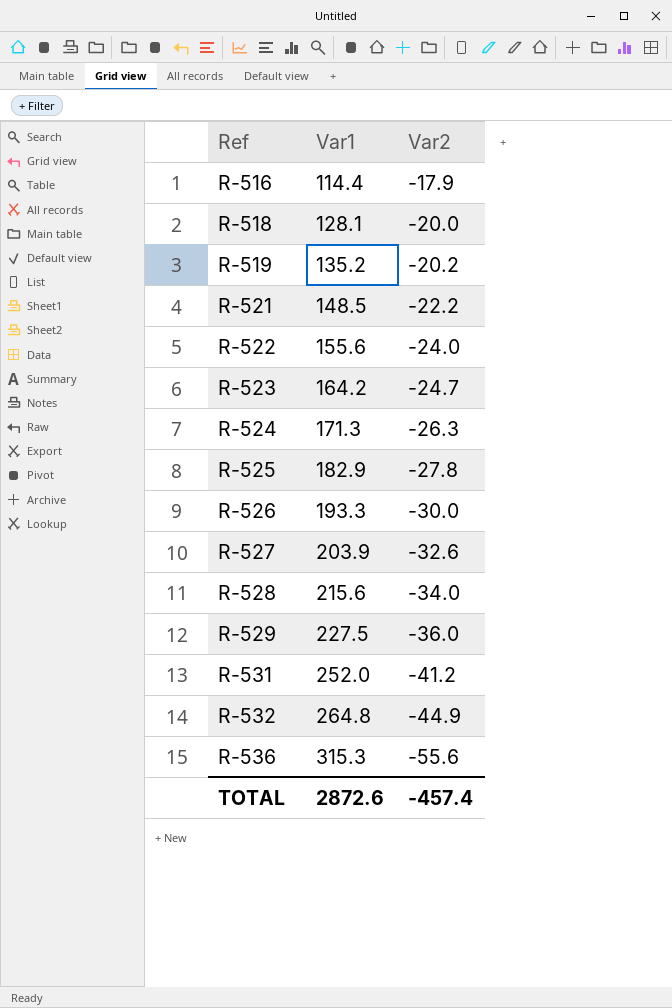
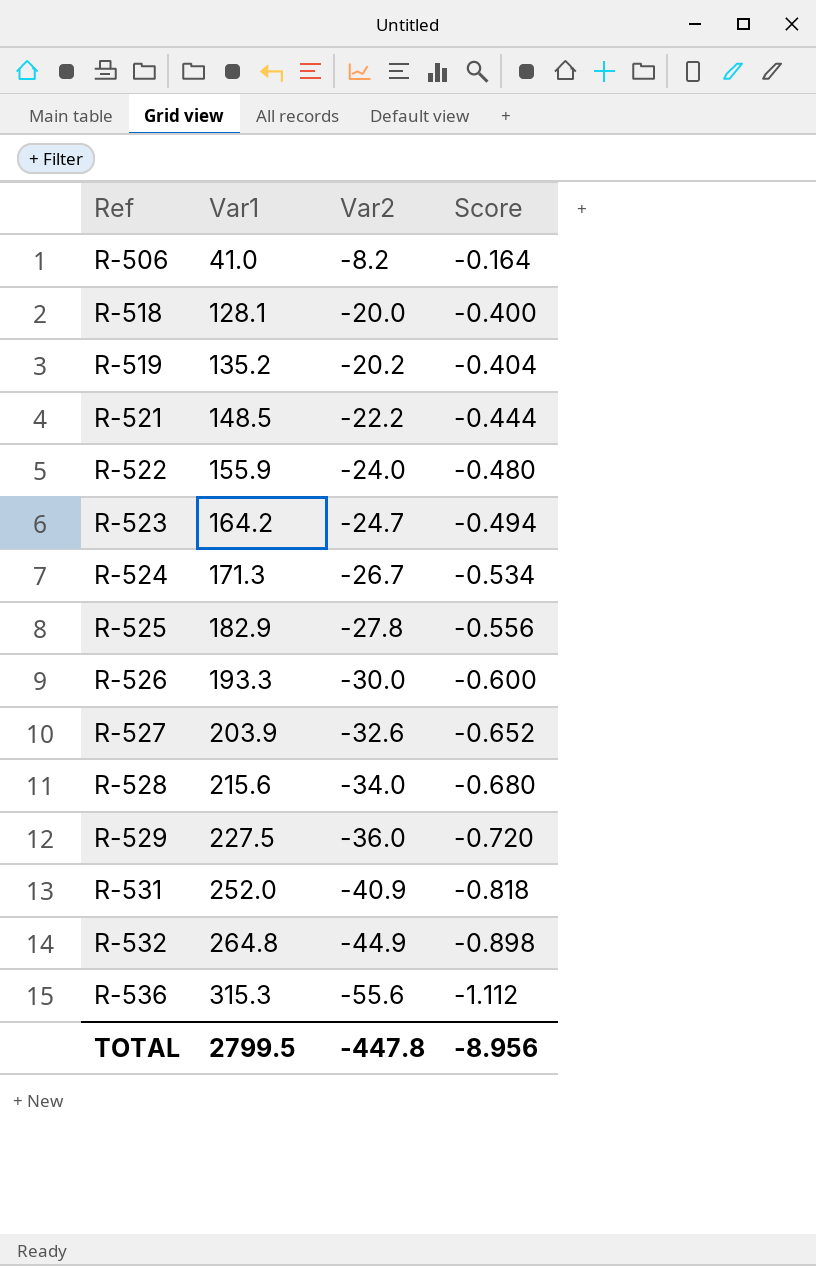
column Score | formula: none -> [Var2] * 0.02
row R-516: 114.4 | -17.9 -> none
row R-506: none -> 41.0 | -8.2 | -0.164
R-522 | Var1: 155.6 -> 155.9
R-524 | Var2: -26.3 -> -26.7
R-531 | Var2: -41.2 -> -40.9
TOTAL | Var1: 2872.6 -> 2799.5
TOTAL | Var2: -457.4 -> -447.8

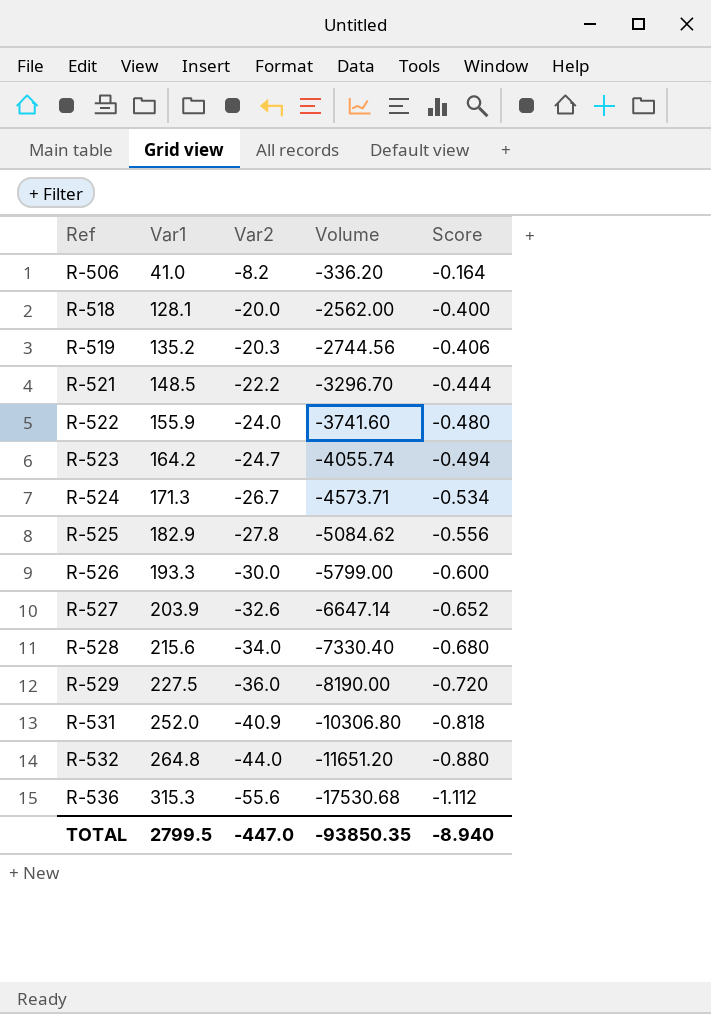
column Volume | formula: none -> [Var1] * [Var2]
R-519 | Var2: -20.2 -> -20.3
R-519 | Score: -0.404 -> -0.406
R-532 | Var2: -44.9 -> -44.0
R-532 | Score: -0.898 -> -0.880
TOTAL | Var2: -447.8 -> -447.0
TOTAL | Score: -8.956 -> -8.940

